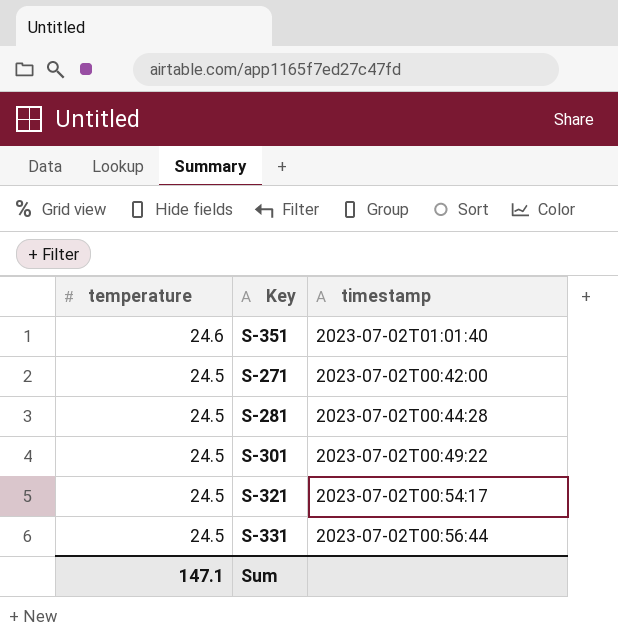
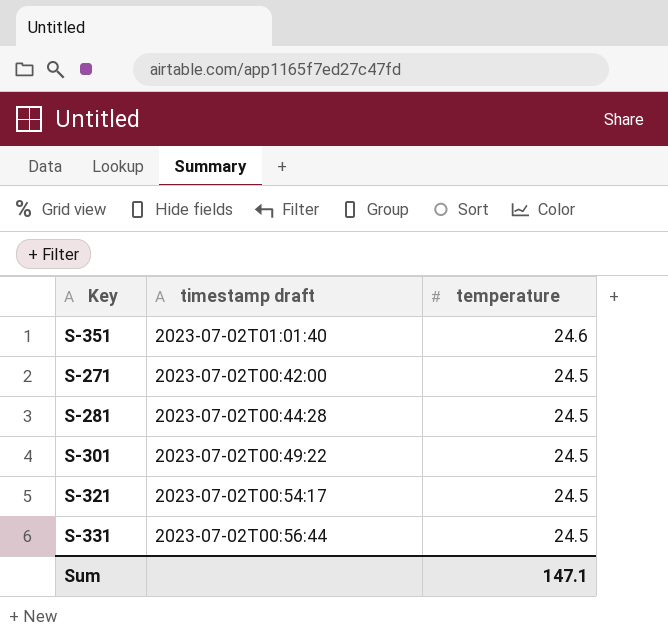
column name: timestamp -> timestamp draft
column temperature | position: 1 -> 3

